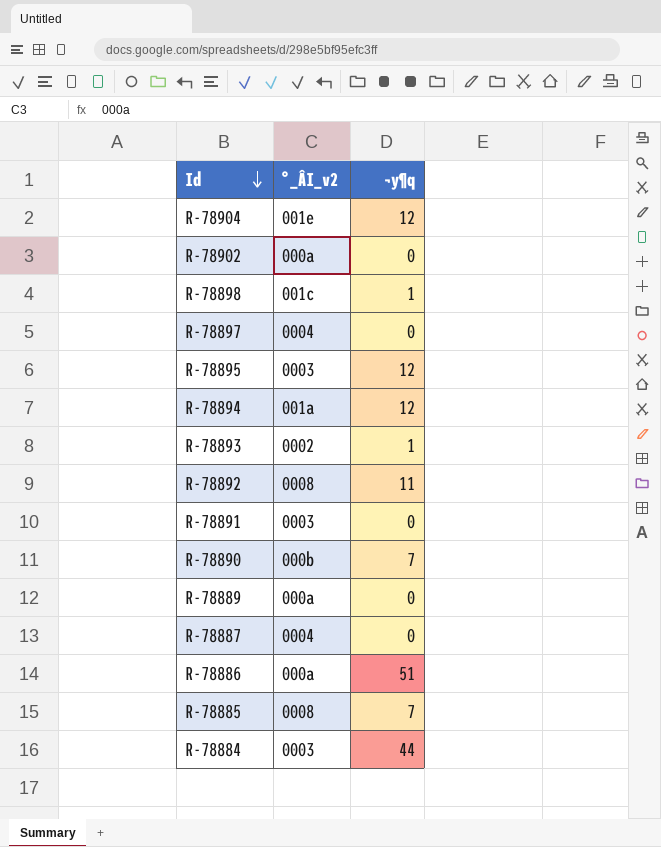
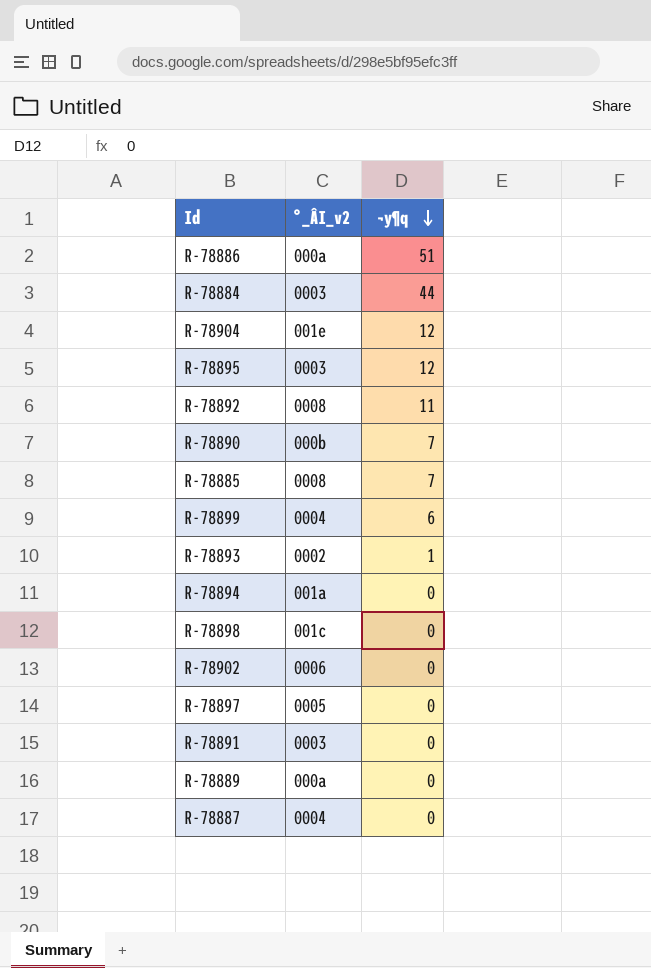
row order: Id descending -> ¬y¶q descending
row R-78899: none -> 0004 | 6
R-78894 | ¬y¶q: 12 -> 0
R-78898 | ¬y¶q: 1 -> 0
R-78902 | °_ÂI_v2: 000a -> 0006
R-78897 | °_ÂI_v2: 0004 -> 0005

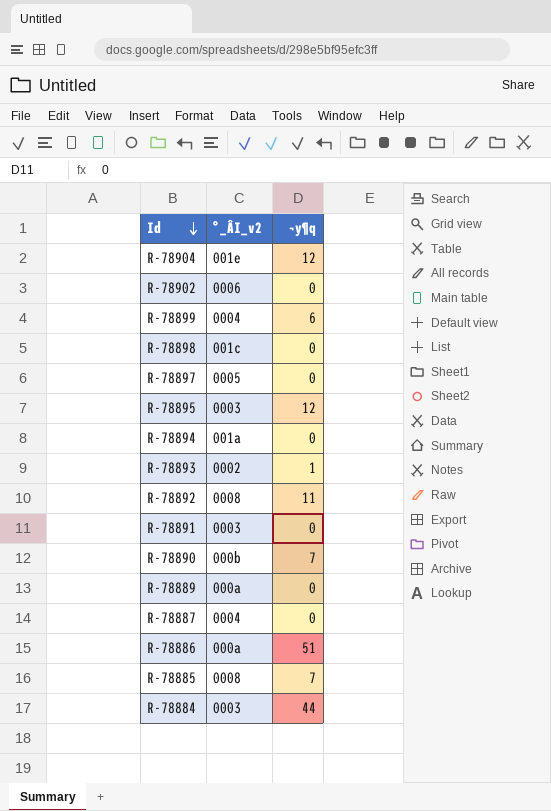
row order: ¬y¶q descending -> Id descending

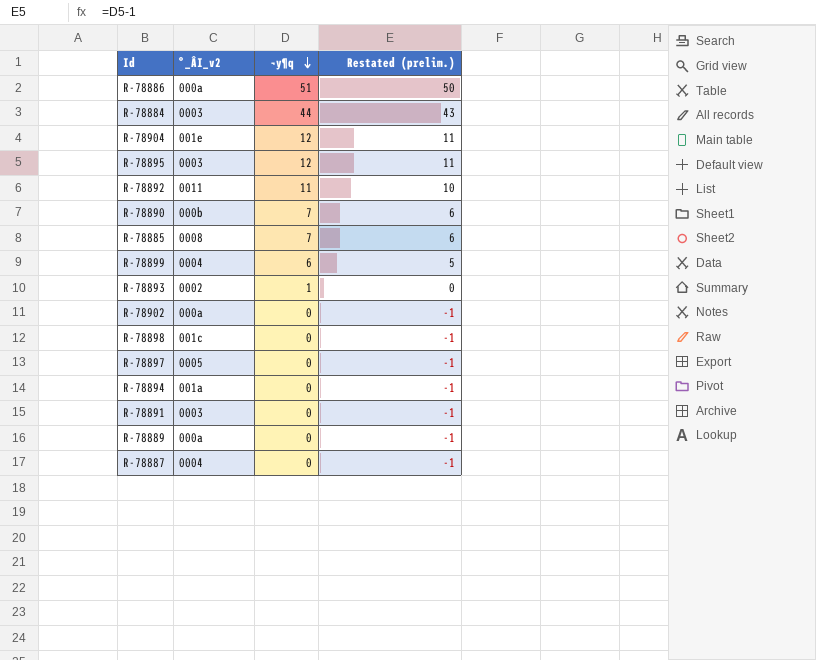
row order: Id descending -> ¬y¶q descending
column Restated (prelim.) | formula: none -> [¬y¶q] - 1
R-78892 | °_ÂI_v2: 0008 -> 0011
R-78902 | °_ÂI_v2: 0006 -> 000a

